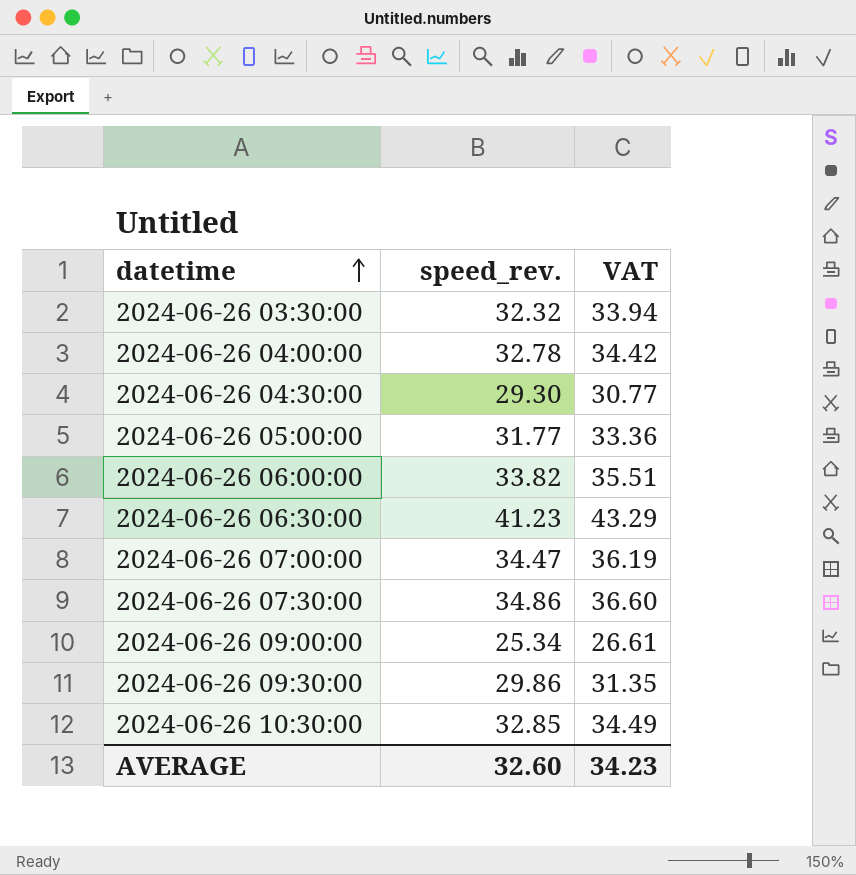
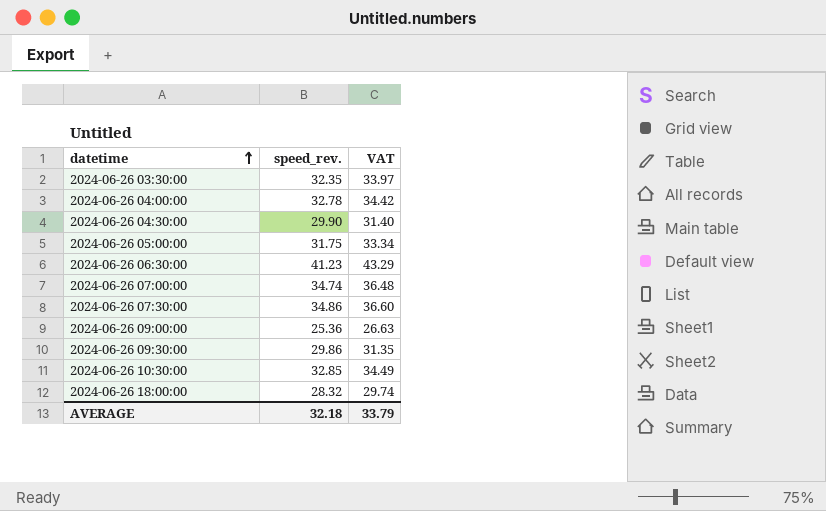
row 2024-06-26 06:00:00: 33.82 | 35.51 -> none
2024-06-26 03:30:00 | speed_rev.: 32.32 -> 32.35
2024-06-26 03:30:00 | VAT: 33.94 -> 33.97
2024-06-26 04:30:00 | speed_rev.: 29.30 -> 29.90
2024-06-26 04:30:00 | VAT: 30.77 -> 31.40
2024-06-26 05:00:00 | speed_rev.: 31.77 -> 31.75
2024-06-26 05:00:00 | VAT: 33.36 -> 33.34
2024-06-26 07:00:00 | speed_rev.: 34.47 -> 34.74
2024-06-26 07:00:00 | VAT: 36.19 -> 36.48
2024-06-26 09:00:00 | speed_rev.: 25.34 -> 25.36
2024-06-26 09:00:00 | VAT: 26.61 -> 26.63
row 2024-06-26 18:00:00: none -> 28.32 | 29.74
AVERAGE | speed_rev.: 32.60 -> 32.18
AVERAGE | VAT: 34.23 -> 33.79

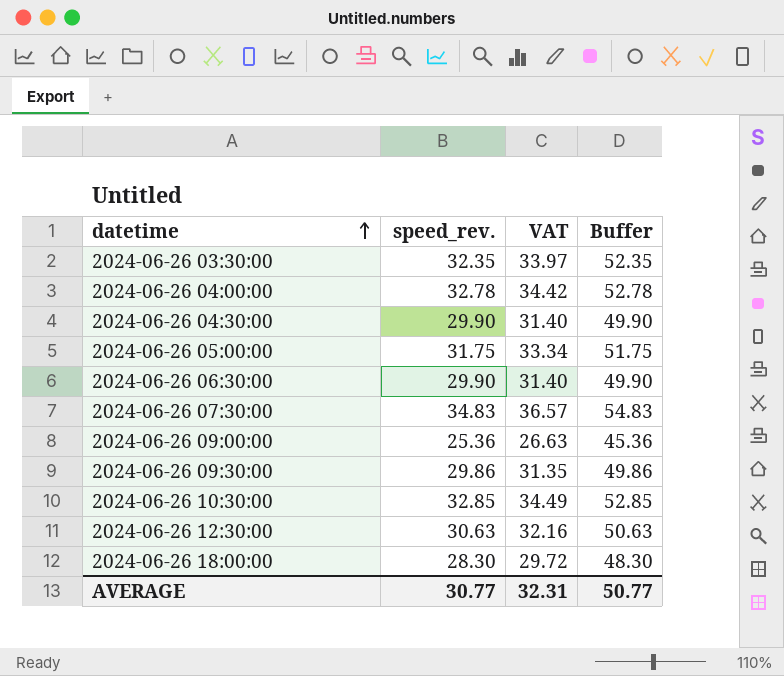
column Buffer | formula: none -> [speed_rev.] + 20
row 2024-06-26 07:00:00: 34.74 | 36.48 -> none
2024-06-26 06:30:00 | speed_rev.: 41.23 -> 29.90
2024-06-26 06:30:00 | VAT: 43.29 -> 31.40
2024-06-26 07:30:00 | speed_rev.: 34.86 -> 34.83
2024-06-26 07:30:00 | VAT: 36.60 -> 36.57
row 2024-06-26 12:30:00: none -> 30.63 | 32.16 | 50.63
2024-06-26 18:00:00 | speed_rev.: 28.32 -> 28.30
2024-06-26 18:00:00 | VAT: 29.74 -> 29.72
AVERAGE | speed_rev.: 32.18 -> 30.77
AVERAGE | VAT: 33.79 -> 32.31

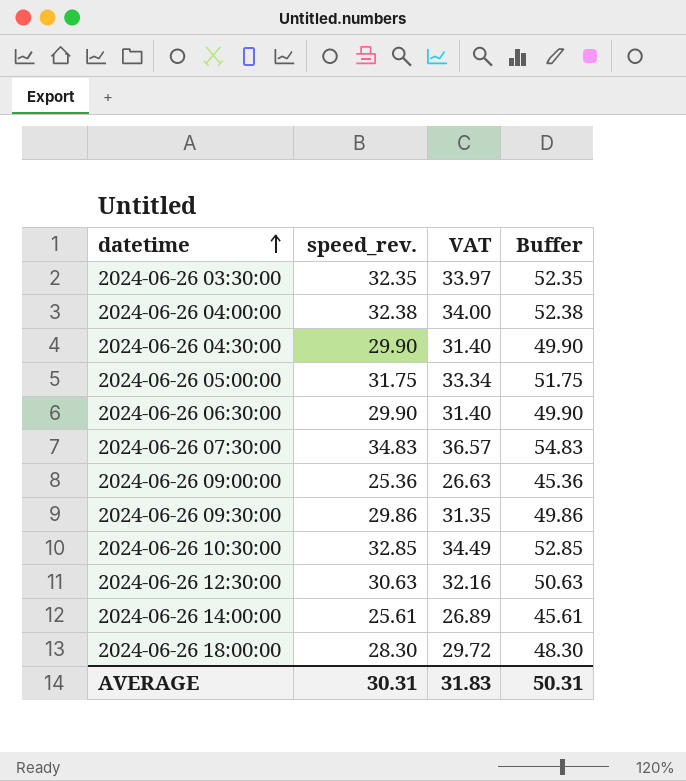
2024-06-26 04:00:00 | speed_rev.: 32.78 -> 32.38
2024-06-26 04:00:00 | VAT: 34.42 -> 34.00
2024-06-26 04:00:00 | Buffer: 52.78 -> 52.38
row 2024-06-26 14:00:00: none -> 25.61 | 26.89 | 45.61
AVERAGE | speed_rev.: 30.77 -> 30.31
AVERAGE | VAT: 32.31 -> 31.83
AVERAGE | Buffer: 50.77 -> 50.31

